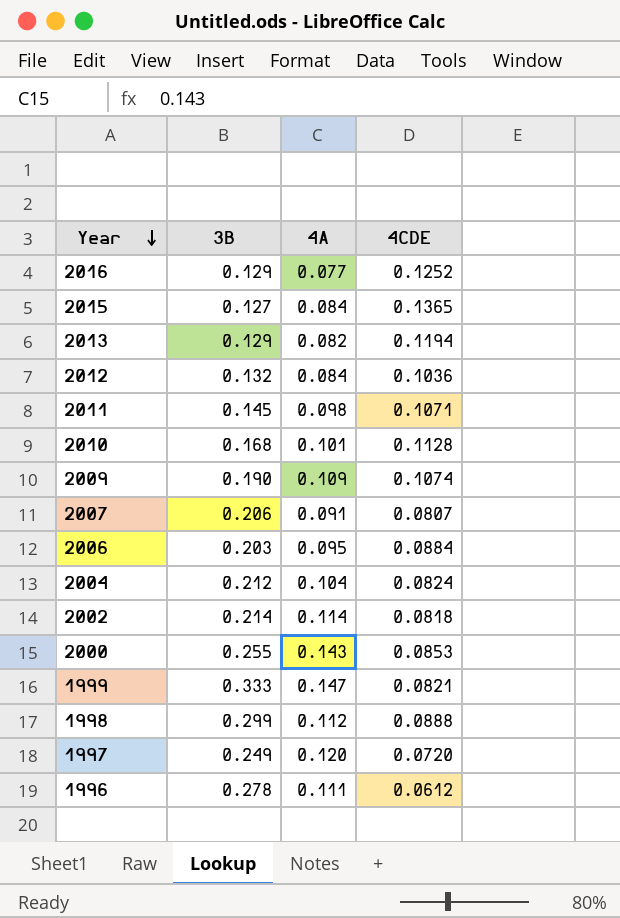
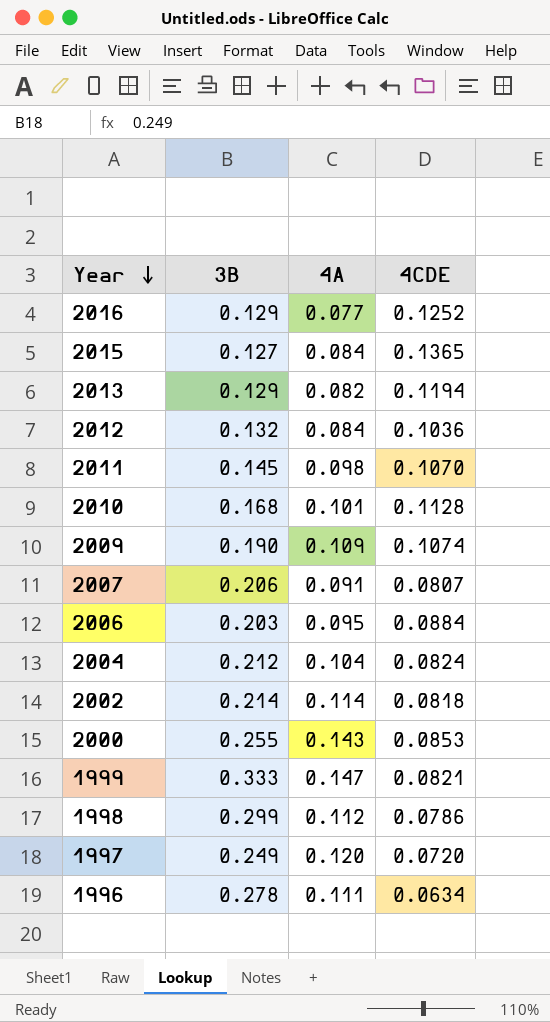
2011 | 4CDE: 0.1071 -> 0.1070
1998 | 4CDE: 0.0888 -> 0.0786
1996 | 4CDE: 0.0612 -> 0.0634

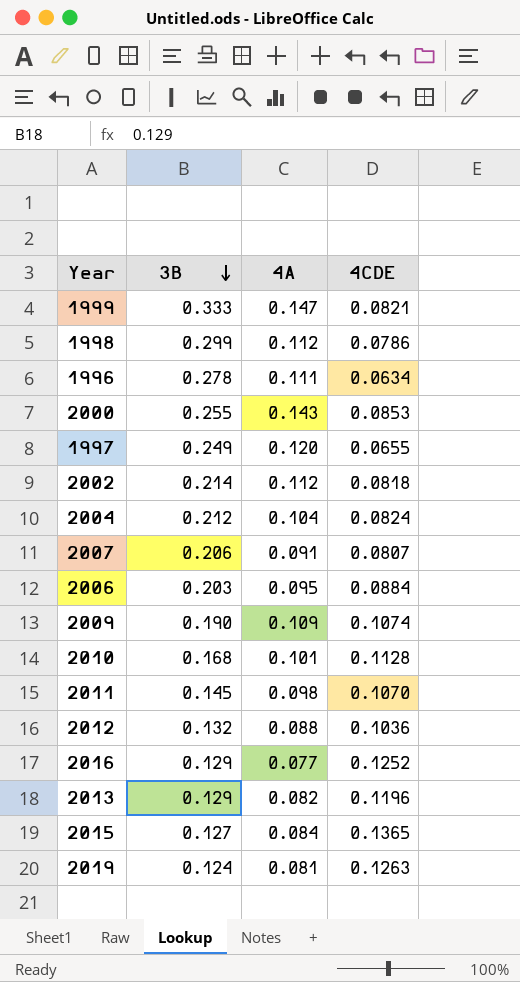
row order: Year descending -> 3B descending
1997 | 4CDE: 0.0720 -> 0.0655
2002 | 4A: 0.114 -> 0.112
2012 | 4A: 0.084 -> 0.088
2013 | 4CDE: 0.1194 -> 0.1196
row 2019: none -> 0.124 | 0.081 | 0.1263

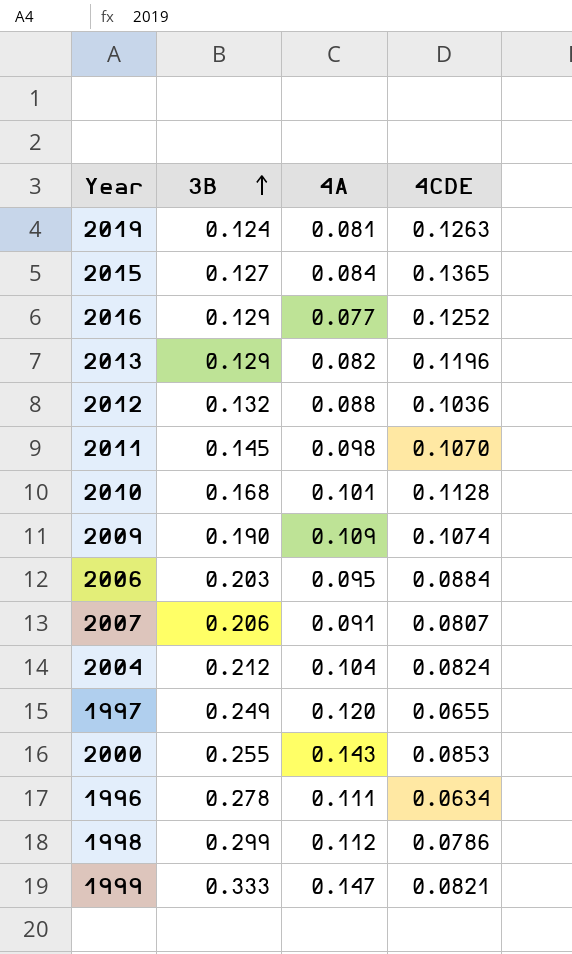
row order: 3B descending -> 3B ascending
row 2002: 0.214 | 0.112 | 0.0818 -> none

